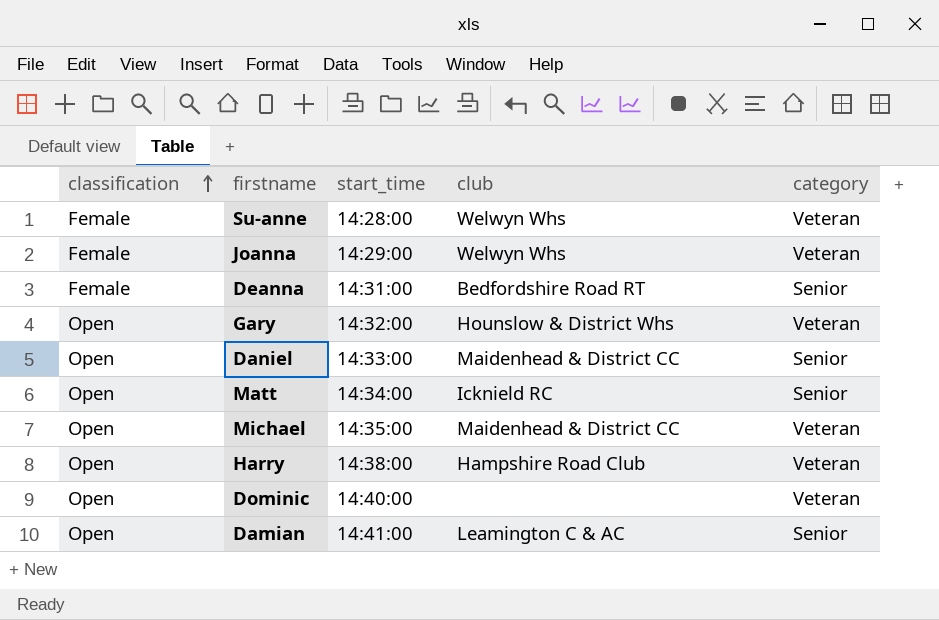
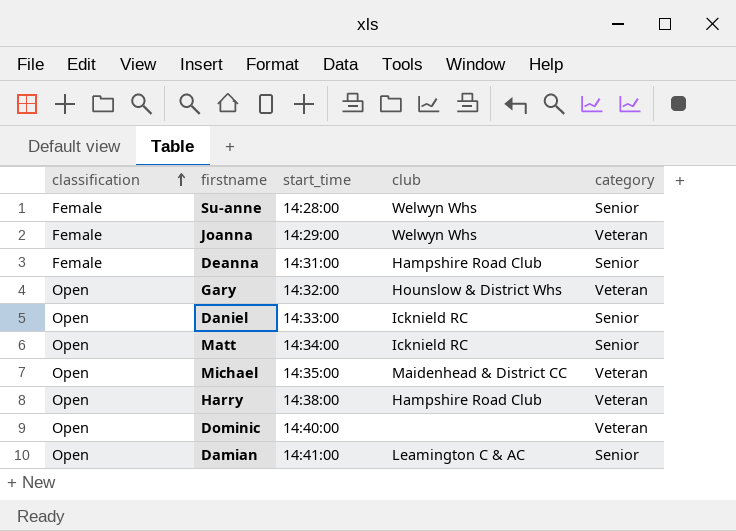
Su-anne | category: Veteran -> Senior
Deanna | club: Bedfordshire Road RT -> Hampshire Road Club
Daniel | club: Maidenhead & District CC -> Icknield RC

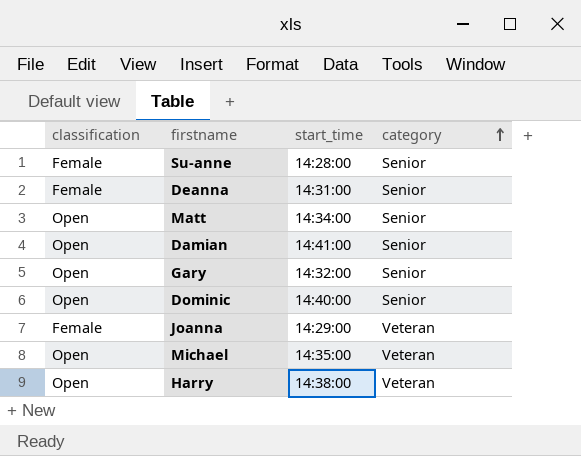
row order: classification ascending -> category ascending
column club | position: 4 -> none
row Daniel: Open | 14:33:00 | Icknield RC | Senior -> none
Gary | category: Veteran -> Senior
Dominic | category: Veteran -> Senior

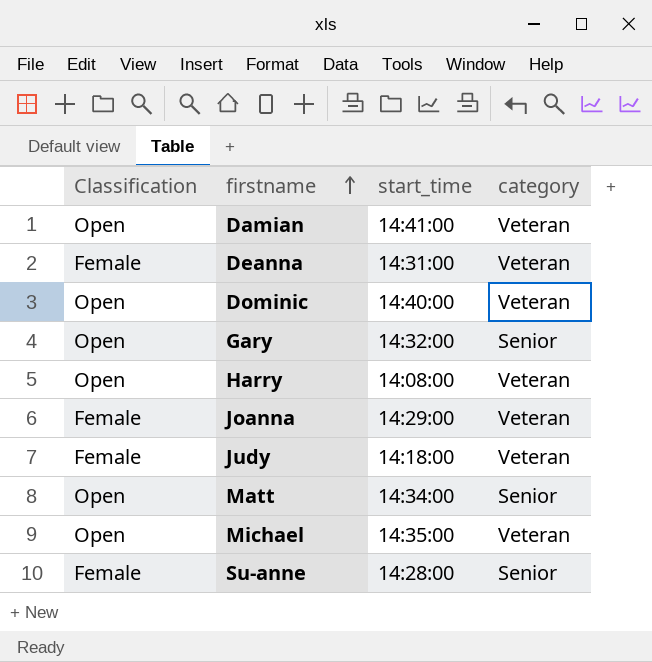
row order: category ascending -> firstname ascending
column name: classification -> Classification
Damian | category: Senior -> Veteran
Deanna | category: Senior -> Veteran
Dominic | category: Senior -> Veteran
Harry | start_time: 14:38:00 -> 14:08:00
row Judy: none -> Female | 14:18:00 | Veteran

